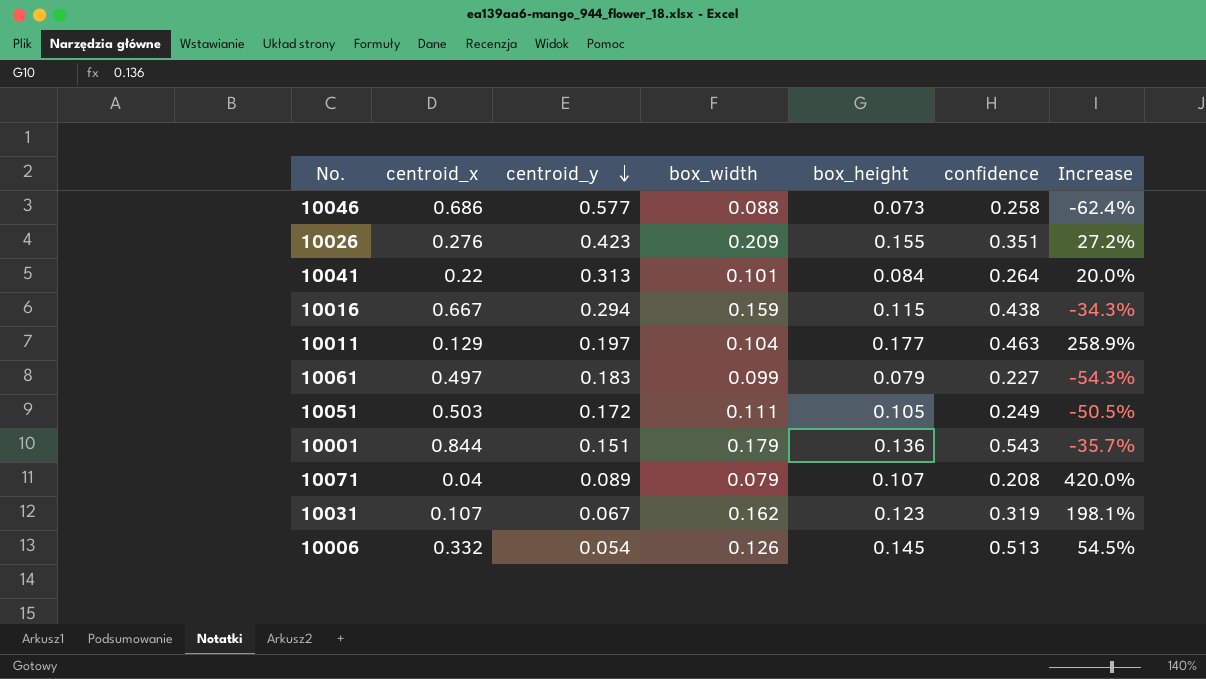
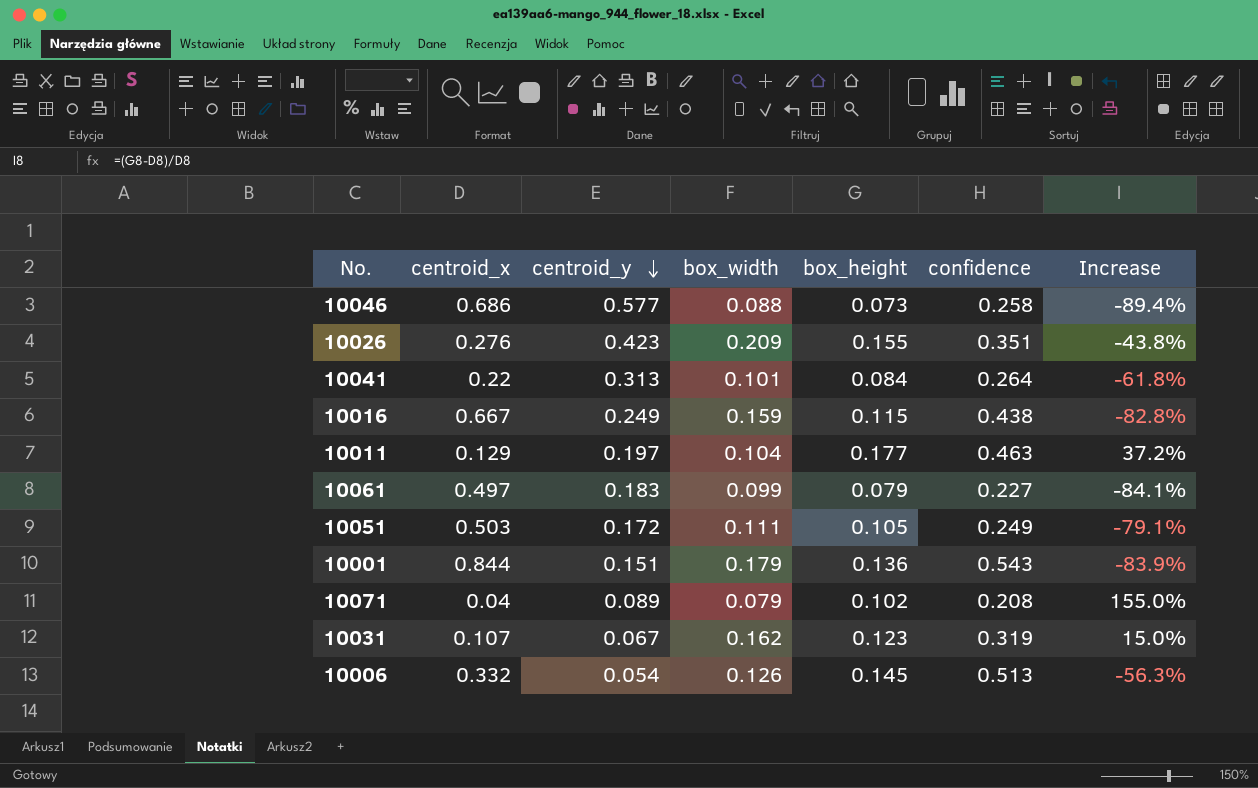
column Increase | formula: ([confidence] - [centroid_x]) / [centroid_x] -> ([box_height] - [centroid_x]) / [centroid_x]
10016 | centroid_y: 0.294 -> 0.249
10071 | box_height: 0.107 -> 0.102

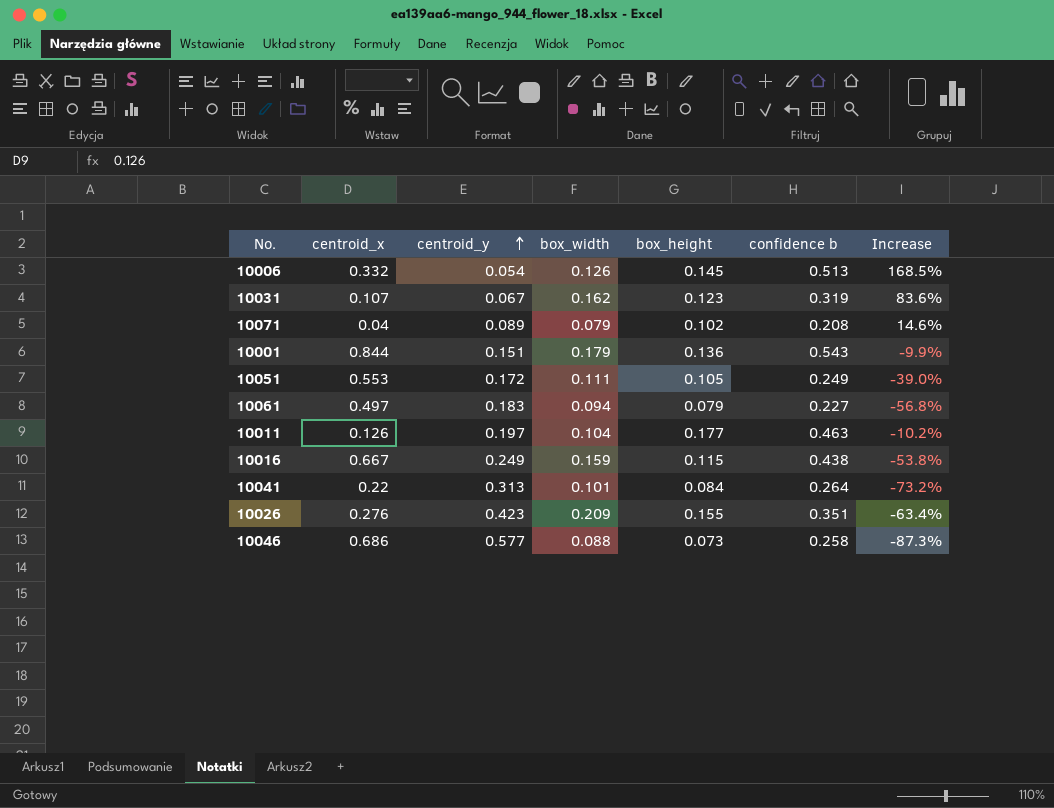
row order: centroid_y descending -> centroid_y ascending
column name: confidence -> confidence b
column Increase | formula: ([box_height] - [centroid_x]) / [centroid_x] -> ([box_height] - [centroid_y]) / [centroid_y]
10051 | centroid_x: 0.503 -> 0.553
10061 | box_width: 0.099 -> 0.094
10011 | centroid_x: 0.129 -> 0.126

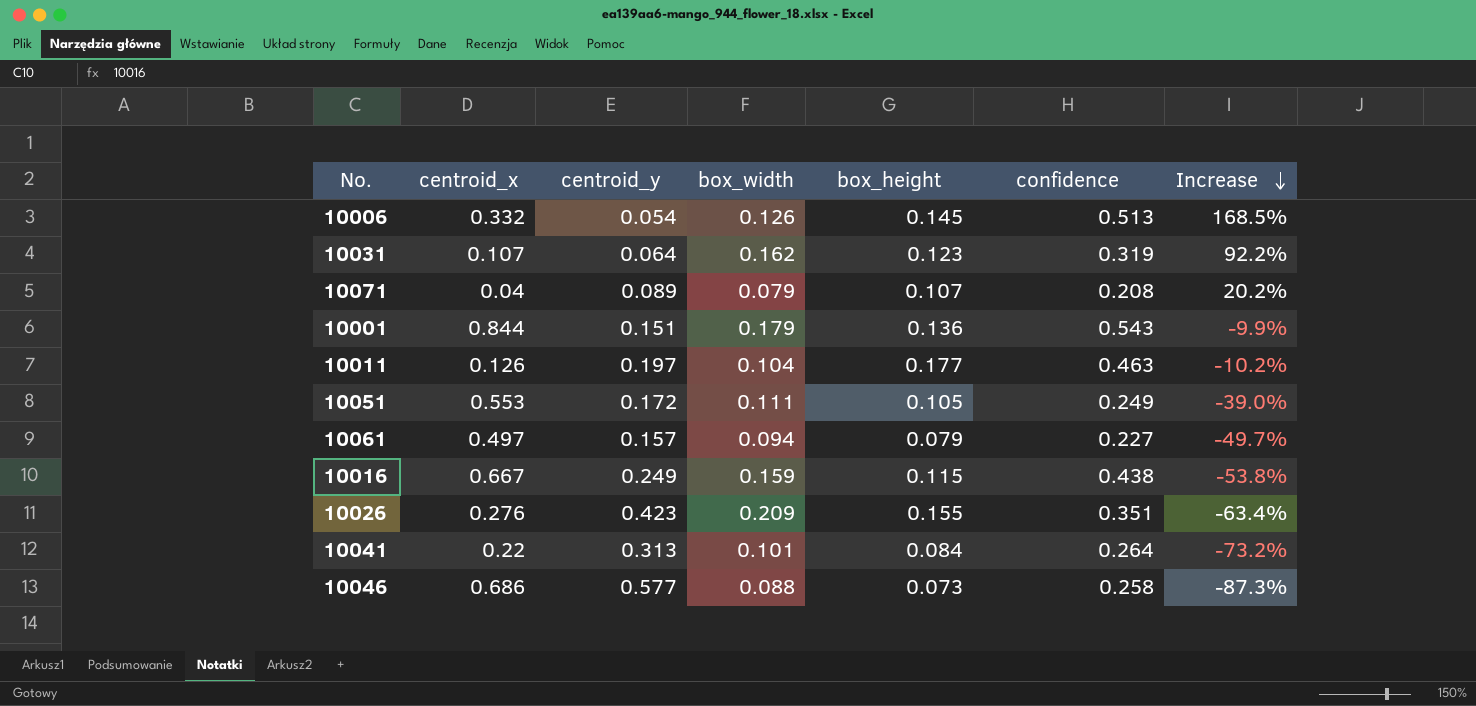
row order: centroid_y ascending -> Increase descending
column name: confidence b -> confidence
10031 | centroid_y: 0.067 -> 0.064
10031 | Increase: 83.6% -> 92.2%
10071 | box_height: 0.102 -> 0.107
10071 | Increase: 14.6% -> 20.2%
10061 | centroid_y: 0.183 -> 0.157
10061 | Increase: -56.8% -> -49.7%

